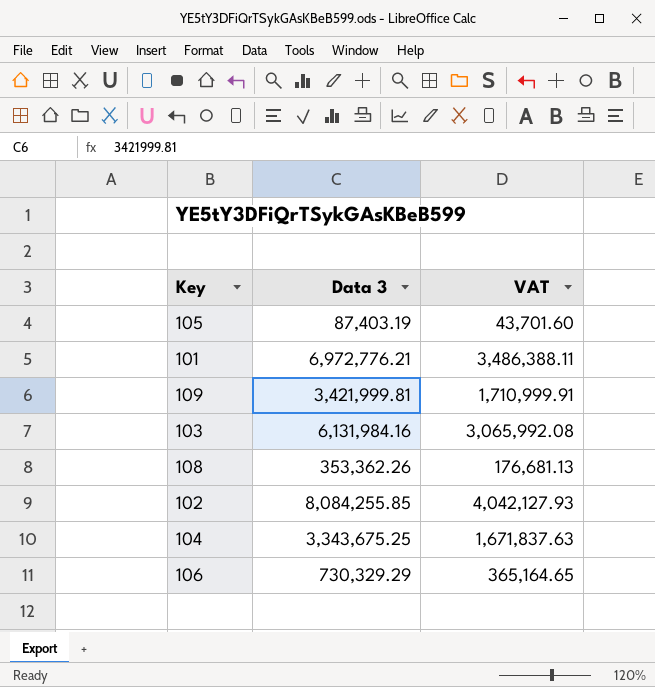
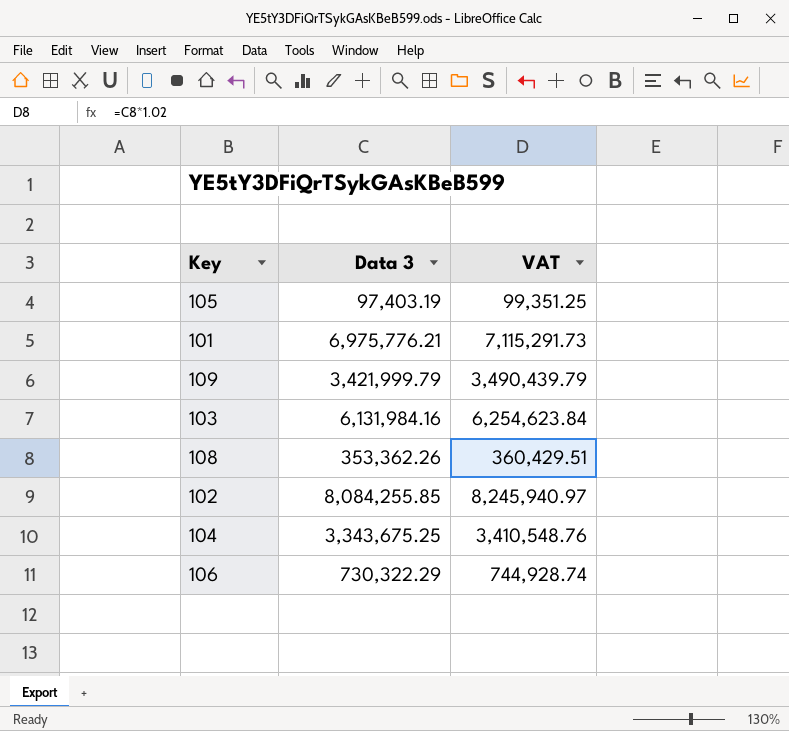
column VAT | formula: [Data 3] * 0.5 -> [Data 3] * 1.02
105 | Data 3: 87,403.19 -> 97,403.19
101 | Data 3: 6,972,776.21 -> 6,975,776.21
109 | Data 3: 3,421,999.81 -> 3,421,999.79
106 | Data 3: 730,329.29 -> 730,322.29

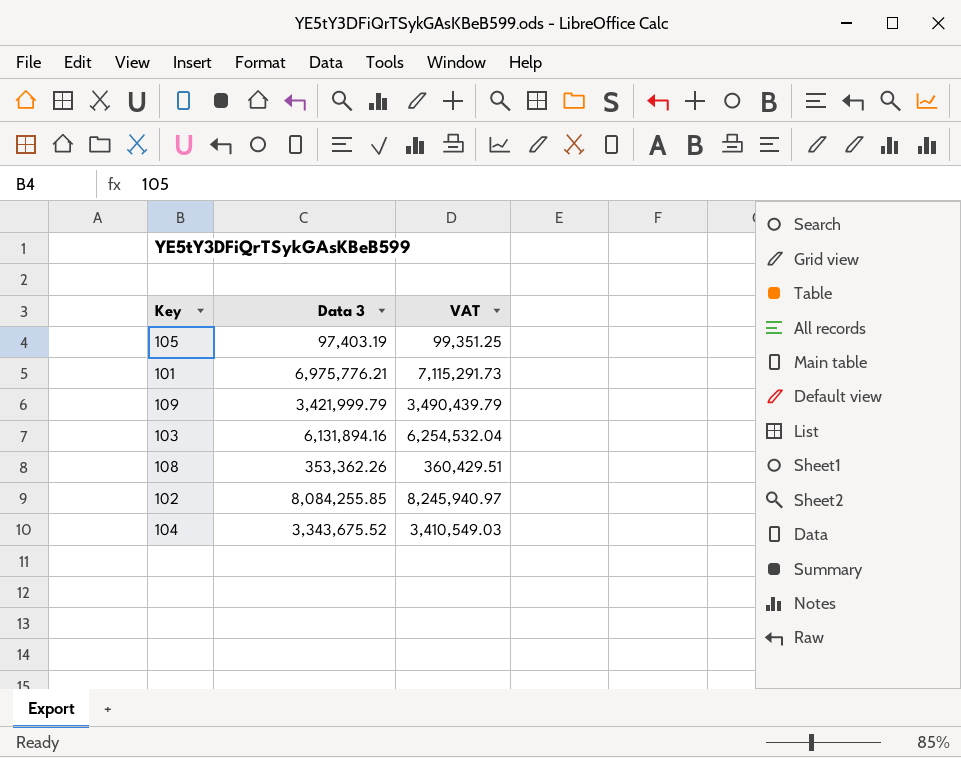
row 106: 730,322.29 | 744,928.74 -> none
103 | Data 3: 6,131,984.16 -> 6,131,894.16
103 | VAT: 6,254,623.84 -> 6,254,532.04
104 | Data 3: 3,343,675.25 -> 3,343,675.52
104 | VAT: 3,410,548.76 -> 3,410,549.03

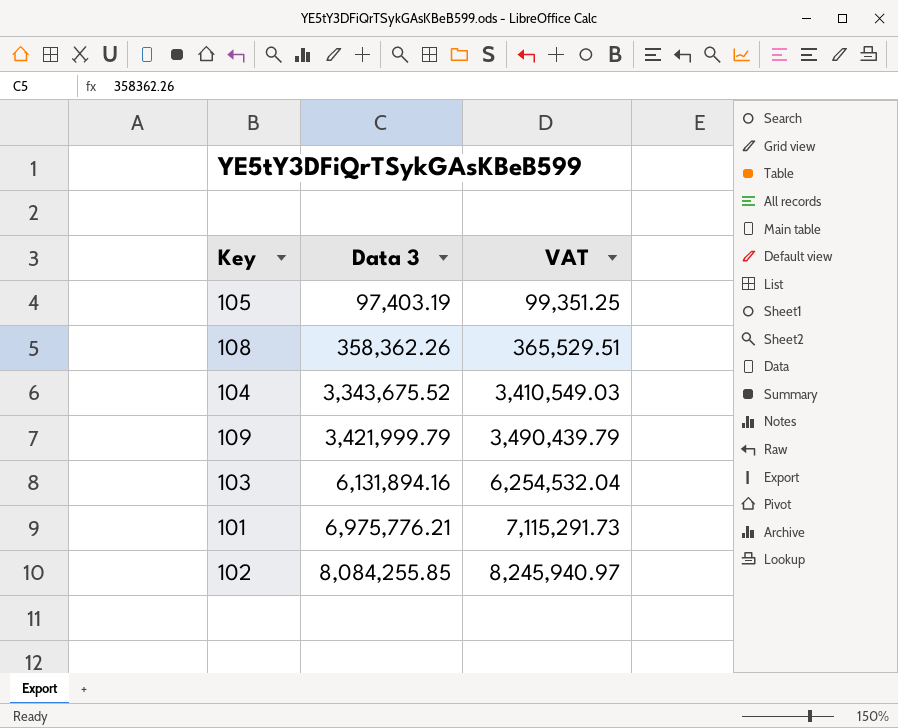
row order: none -> Data 3 ascending
108 | Data 3: 353,362.26 -> 358,362.26
108 | VAT: 360,429.51 -> 365,529.51

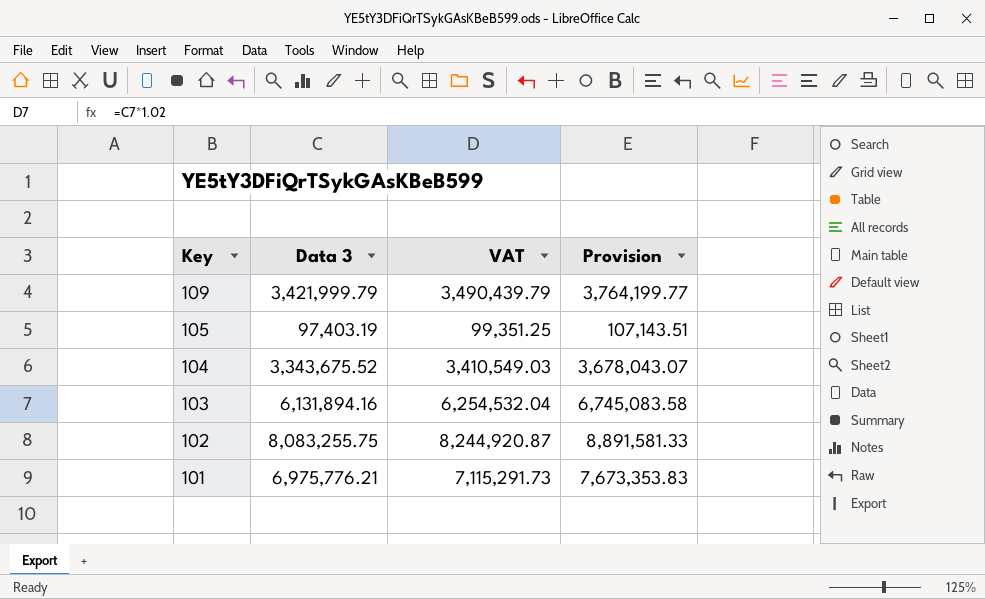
row order: Data 3 ascending -> Key descending
column Provision | formula: none -> [Data 3] * 1.1
row 108: 358,362.26 | 365,529.51 -> none
102 | Data 3: 8,084,255.85 -> 8,083,255.75
102 | VAT: 8,245,940.97 -> 8,244,920.87

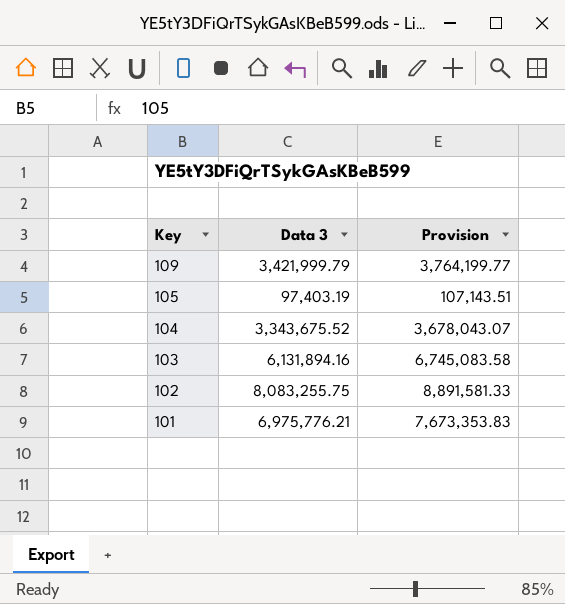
column VAT | formula: [Data 3] * 1.02 -> none

